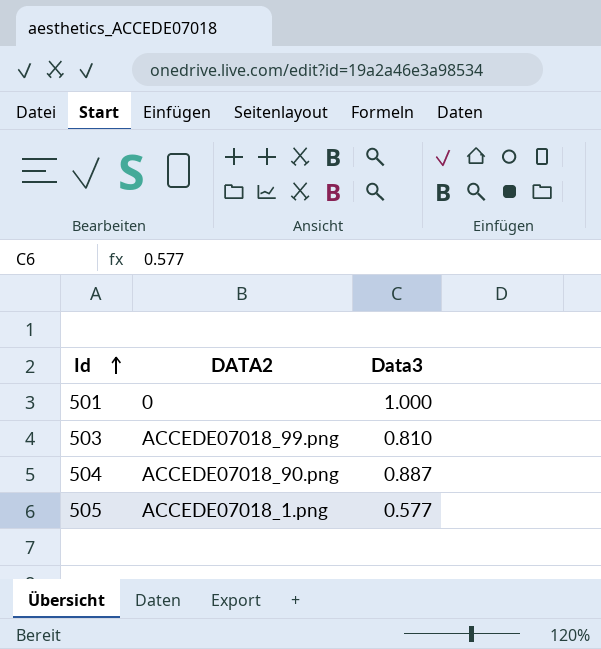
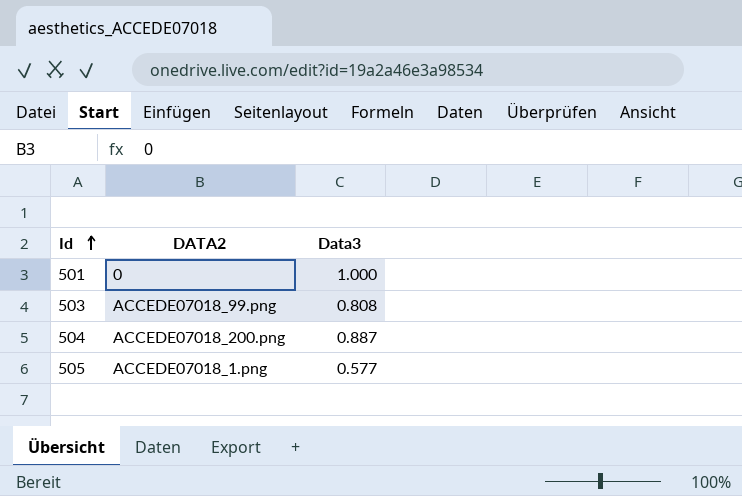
503 | Data3: 0.810 -> 0.808
504 | DATA2: ACCEDE07018_90.png -> ACCEDE07018_200.png

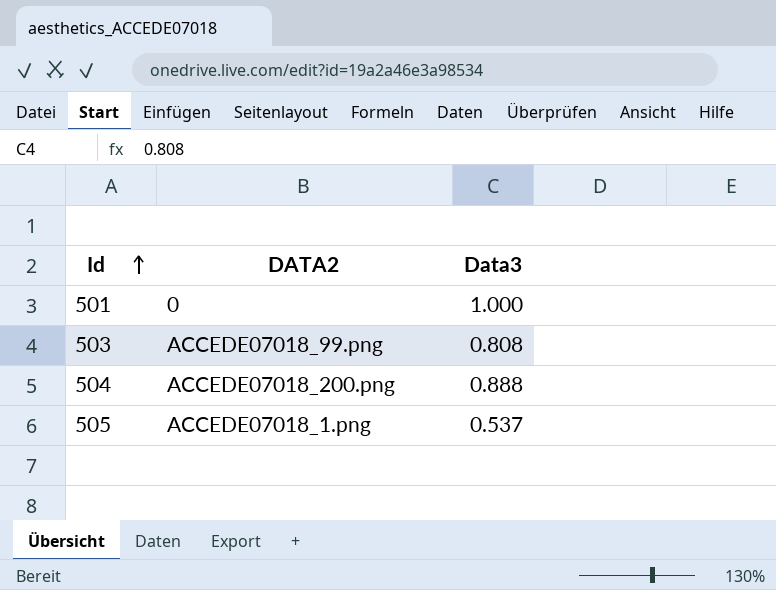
504 | Data3: 0.887 -> 0.888
505 | Data3: 0.577 -> 0.537

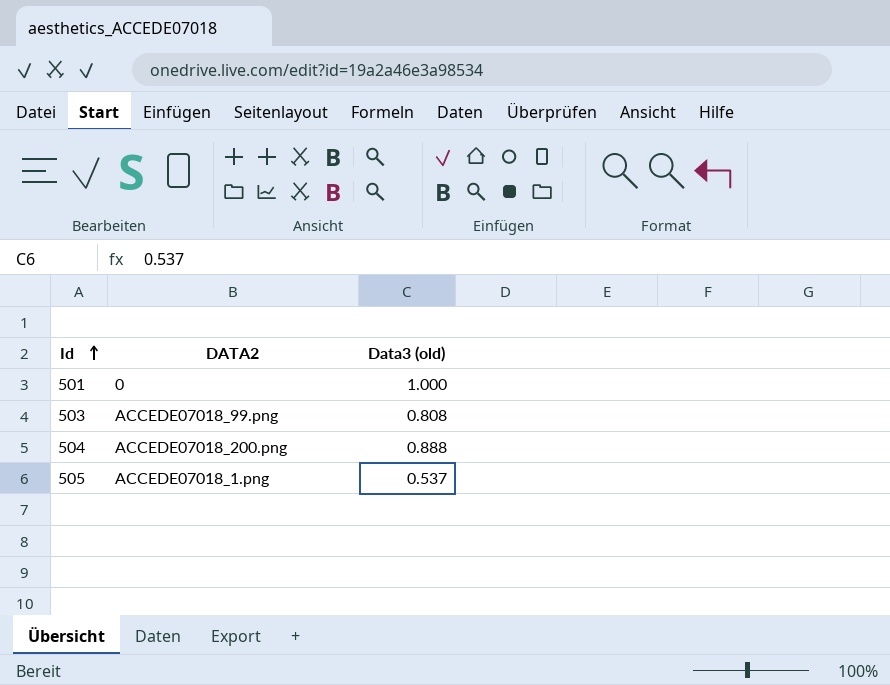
column name: Data3 -> Data3 (old)

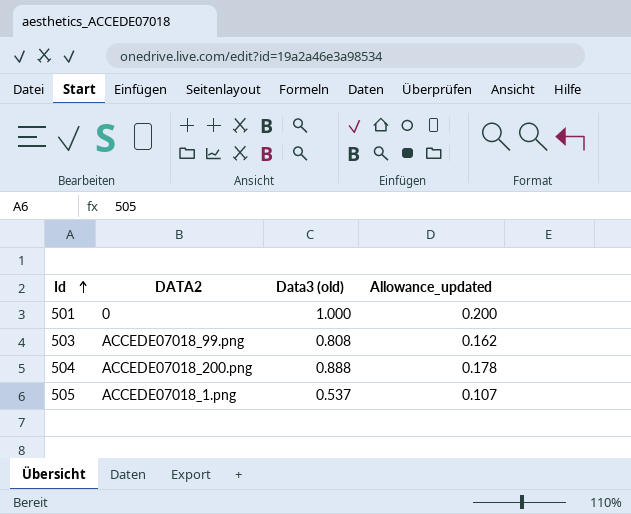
column Allowance_updated | formula: none -> [Data3 (old)] * 0.2

